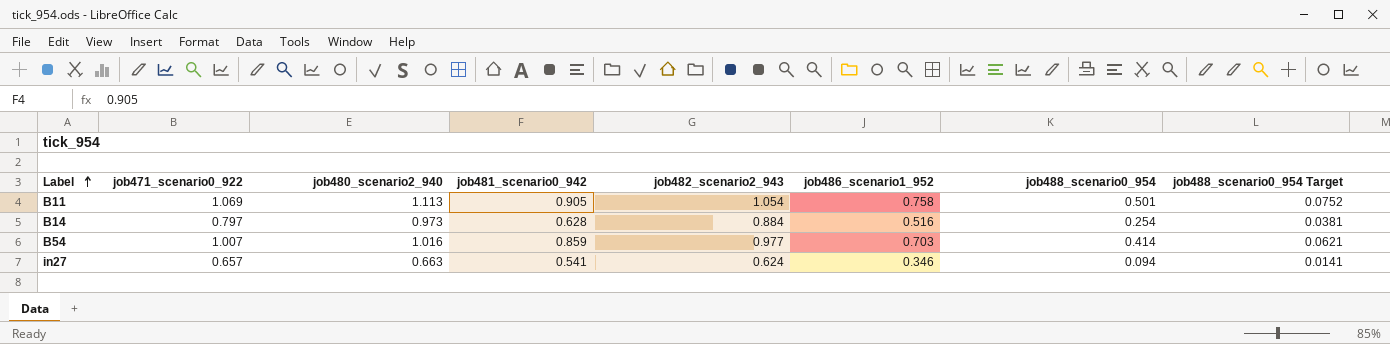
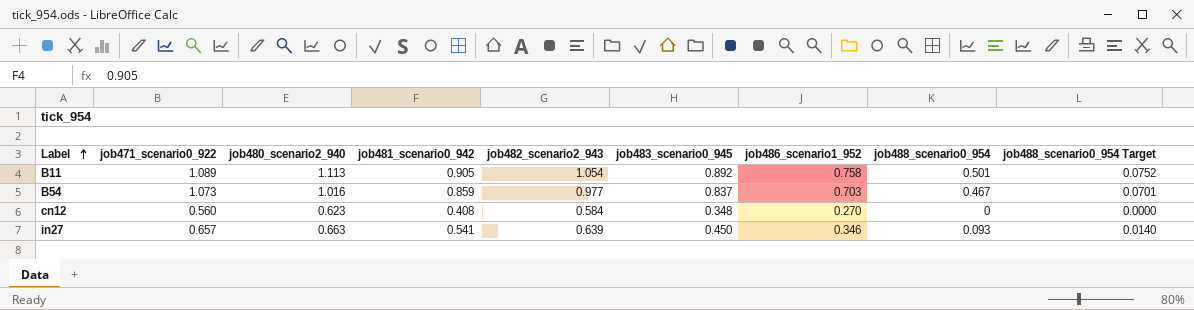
column job483_scenario0_945 | position: none -> 6
row B14: 0.797 | 0.973 | 0.628 | 0.884 | 0.516 | 0.254 | 0.0381 -> none
B11 | job471_scenario0_922: 1.069 -> 1.089
B54 | job471_scenario0_922: 1.007 -> 1.073
B54 | job488_scenario0_954: 0.414 -> 0.467
B54 | job488_scenario0_954 Target: 0.0621 -> 0.0701
row cn12: none -> 0.560 | 0.623 | 0.408 | 0.584 | 0.348 | 0.270 | 0 | 0.0000
in27 | job482_scenario2_943: 0.624 -> 0.639
in27 | job488_scenario0_954: 0.094 -> 0.093
in27 | job488_scenario0_954 Target: 0.0141 -> 0.0140

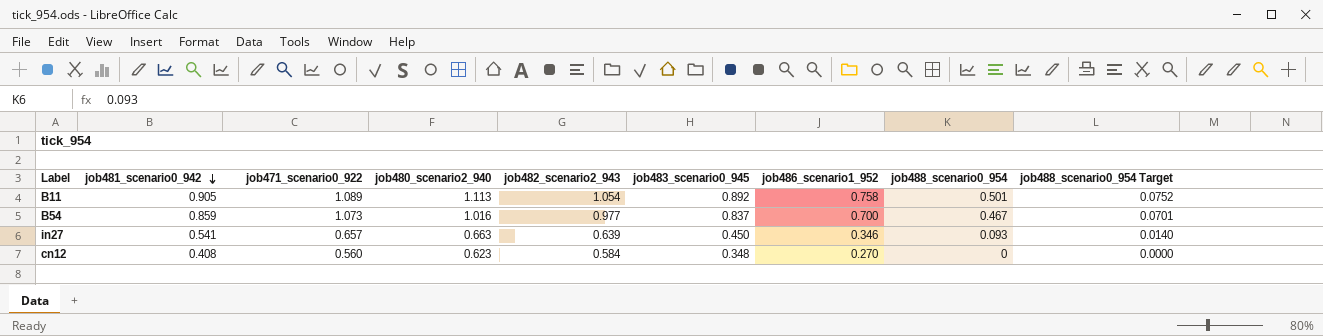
row order: Label ascending -> job481_scenario0_942 descending
column job481_scenario0_942 | position: 4 -> 2
B54 | job486_scenario1_952: 0.703 -> 0.700

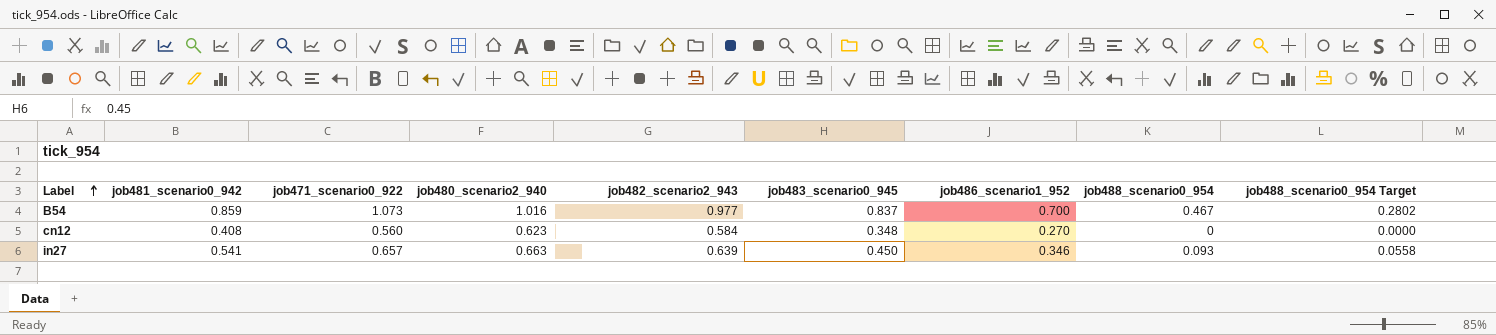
row order: job481_scenario0_942 descending -> Label ascending
column job488_scenario0_954 Target | formula: [job488_scenario0_954] * 0.15 -> [job488_scenario0_954] * 0.6
row B11: 0.905 | 1.089 | 1.113 | 1.054 | 0.892 | 0.758 | 0.501 | 0.0752 -> none

